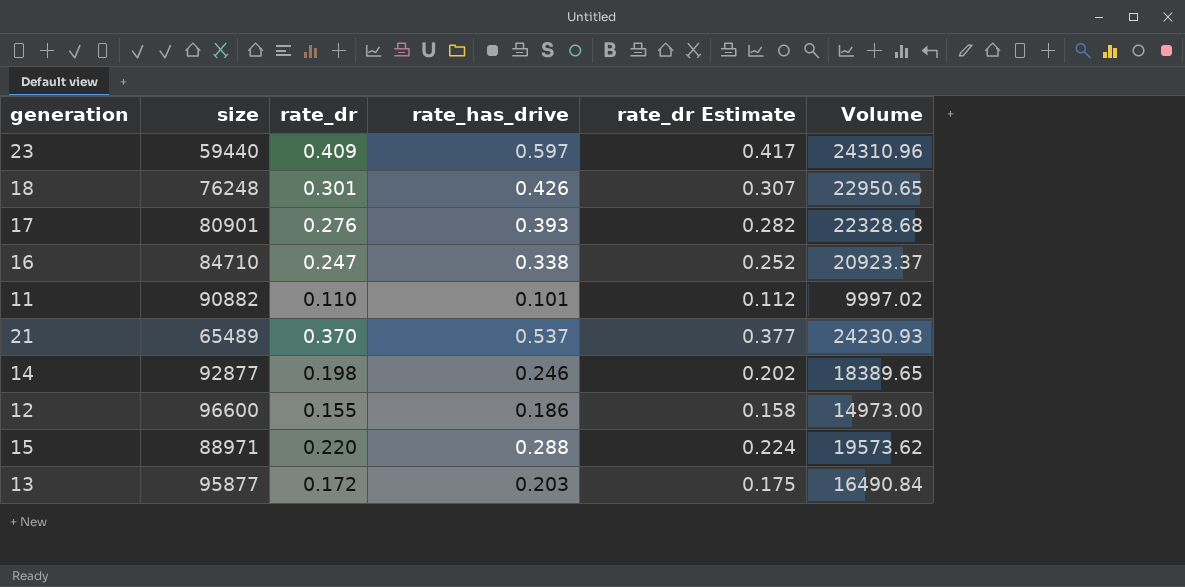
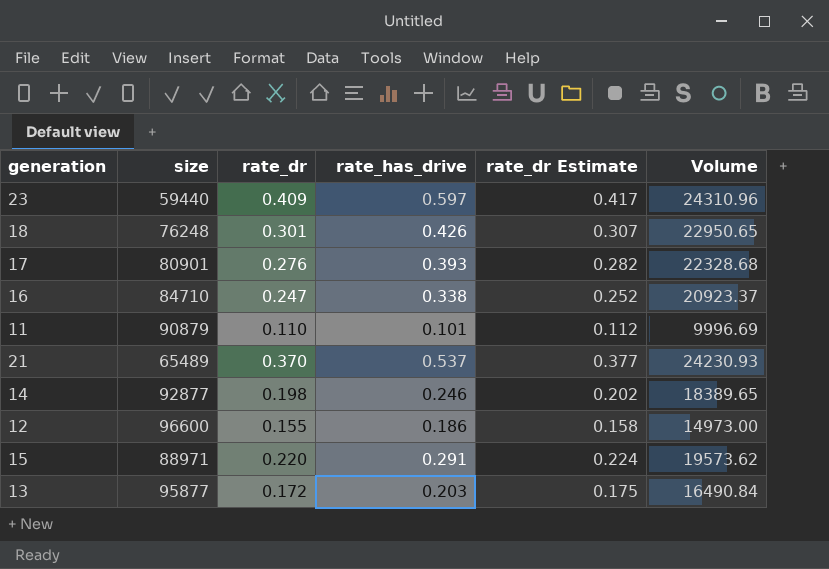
11 | size: 90882 -> 90879
11 | Volume: 9997.02 -> 9996.69
15 | rate_has_drive: 0.288 -> 0.291

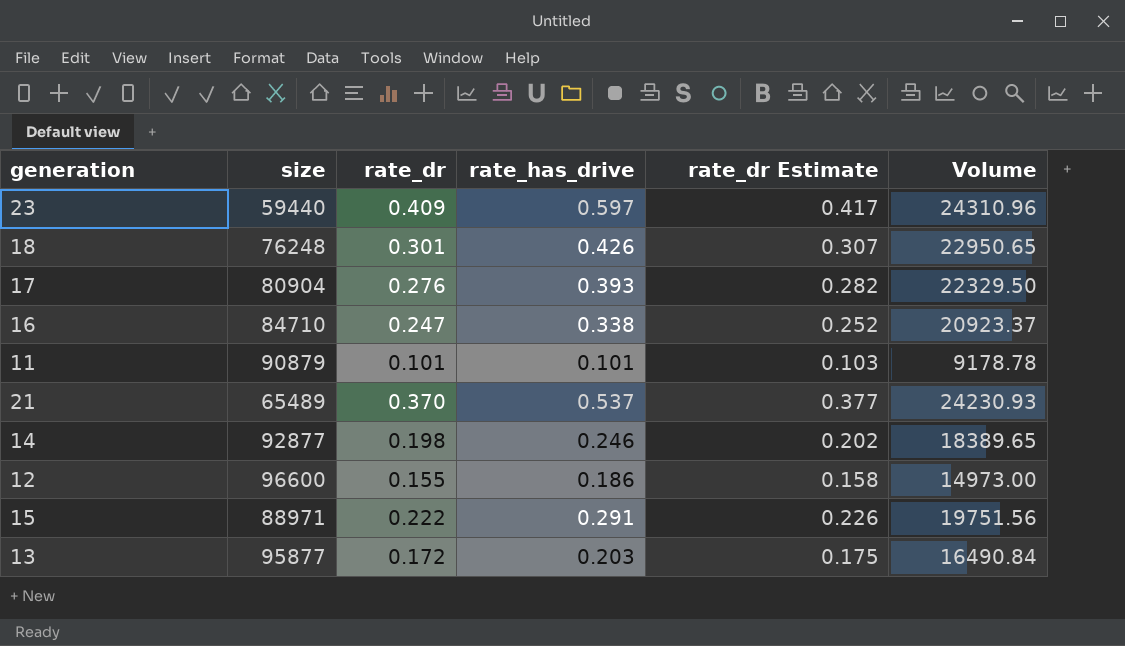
17 | size: 80901 -> 80904
17 | Volume: 22328.68 -> 22329.50
11 | rate_dr: 0.110 -> 0.101
11 | rate_dr Estimate: 0.112 -> 0.103
11 | Volume: 9996.69 -> 9178.78
15 | rate_dr: 0.220 -> 0.222
15 | rate_dr Estimate: 0.224 -> 0.226
15 | Volume: 19573.62 -> 19751.56

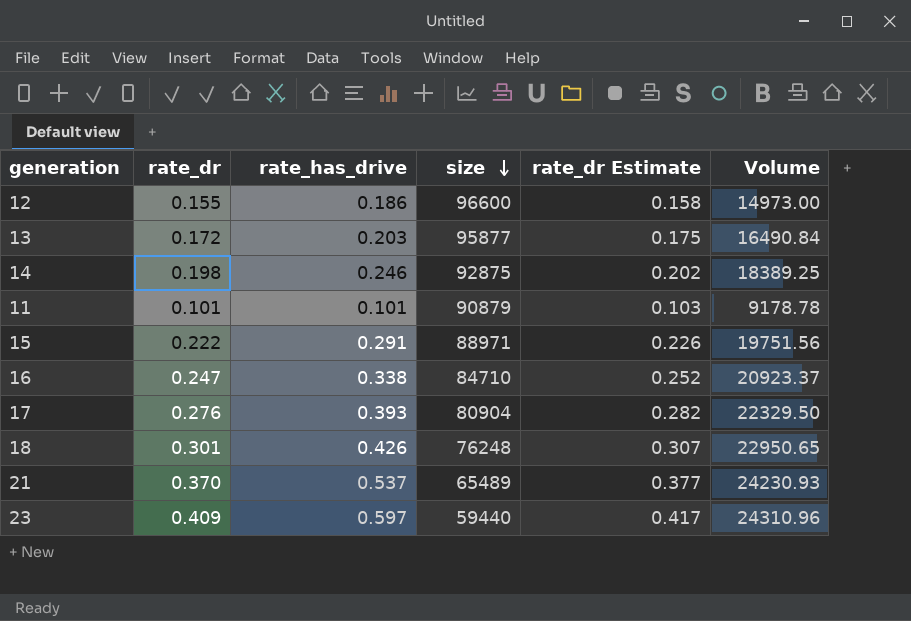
row order: none -> size descending
column size | position: 2 -> 4
14 | size: 92877 -> 92875
14 | Volume: 18389.65 -> 18389.25

